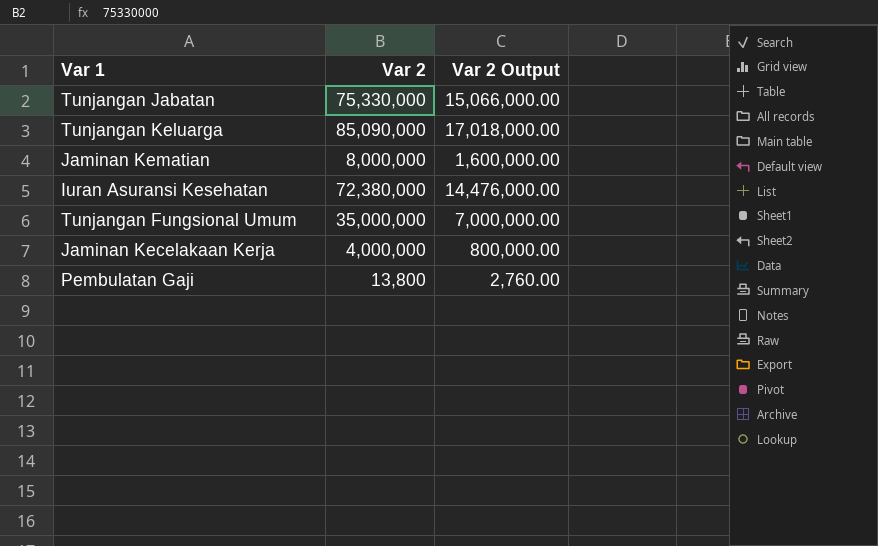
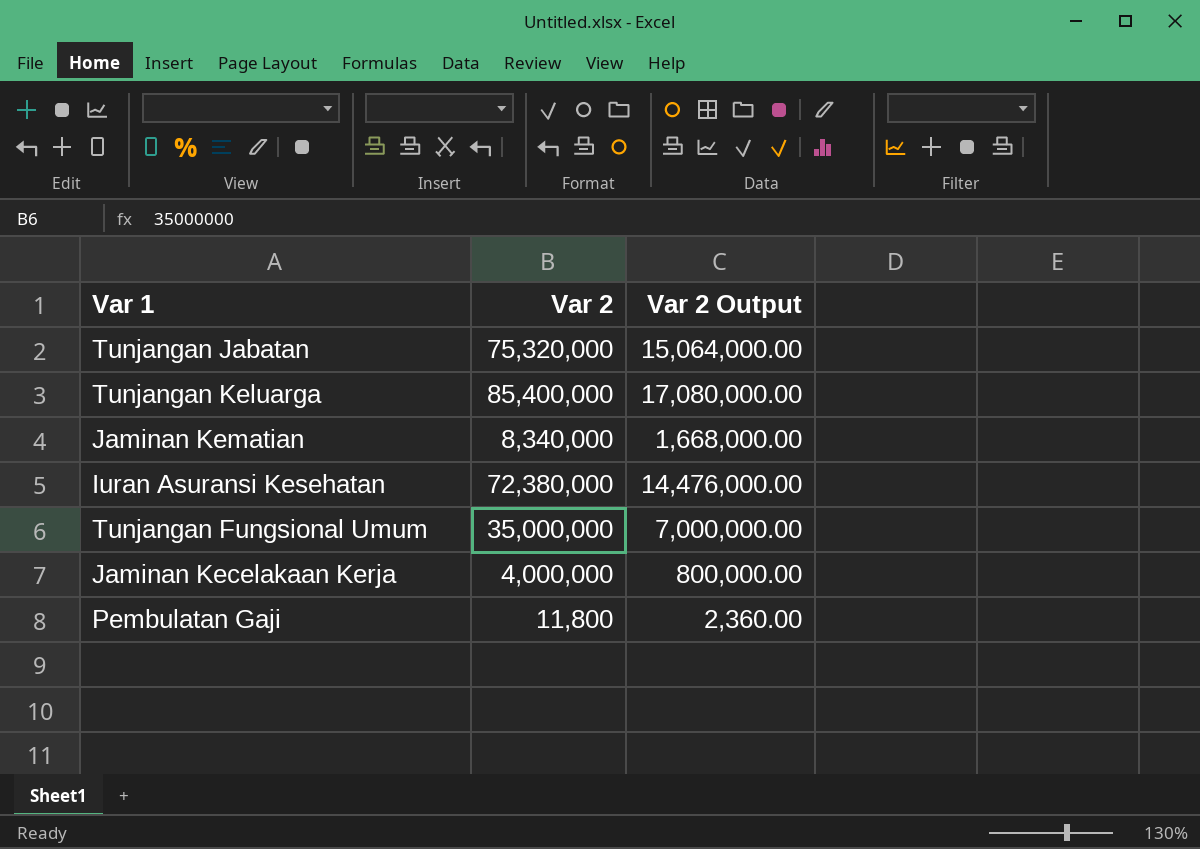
Tunjangan Jabatan | Var 2: 75,330,000 -> 75,320,000
Tunjangan Jabatan | Var 2 Output: 15,066,000.00 -> 15,064,000.00
Tunjangan Keluarga | Var 2: 85,090,000 -> 85,400,000
Tunjangan Keluarga | Var 2 Output: 17,018,000.00 -> 17,080,000.00
Jaminan Kematian | Var 2: 8,000,000 -> 8,340,000
Jaminan Kematian | Var 2 Output: 1,600,000.00 -> 1,668,000.00
Pembulatan Gaji | Var 2: 13,800 -> 11,800
Pembulatan Gaji | Var 2 Output: 2,760.00 -> 2,360.00

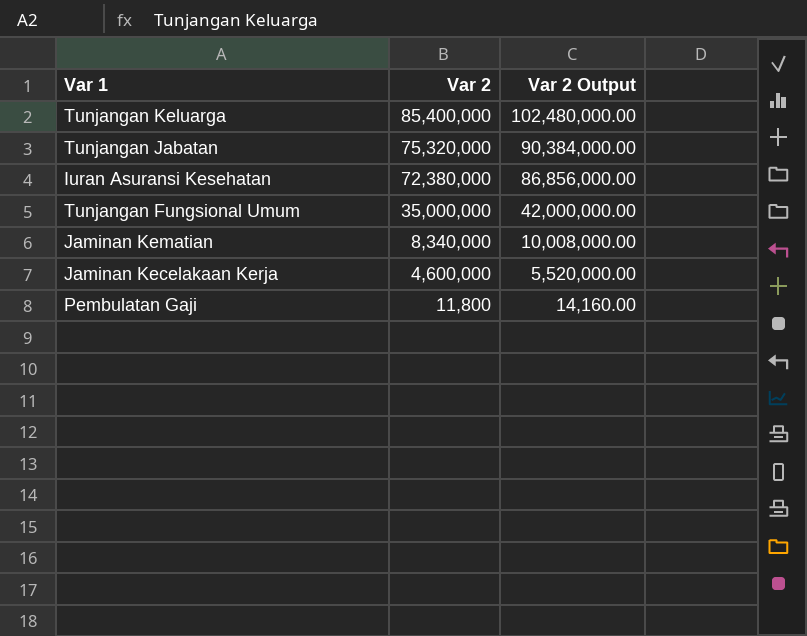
row order: none -> Var 2 descending
column Var 2 Output | formula: [Var 2] * 0.2 -> [Var 2] * 1.2
Jaminan Kecelakaan Kerja | Var 2: 4,000,000 -> 4,600,000

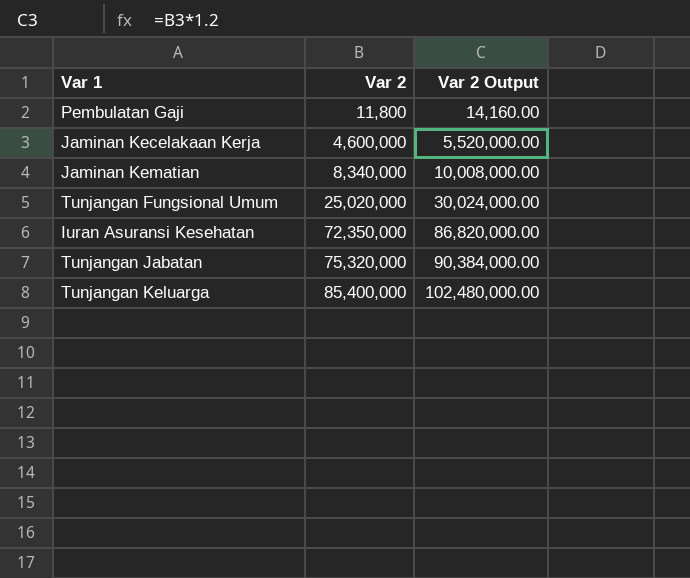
row order: Var 2 descending -> Var 2 ascending
Tunjangan Fungsional Umum | Var 2: 35,000,000 -> 25,020,000
Tunjangan Fungsional Umum | Var 2 Output: 42,000,000.00 -> 30,024,000.00
Iuran Asuransi Kesehatan | Var 2: 72,380,000 -> 72,350,000
Iuran Asuransi Kesehatan | Var 2 Output: 86,856,000.00 -> 86,820,000.00

